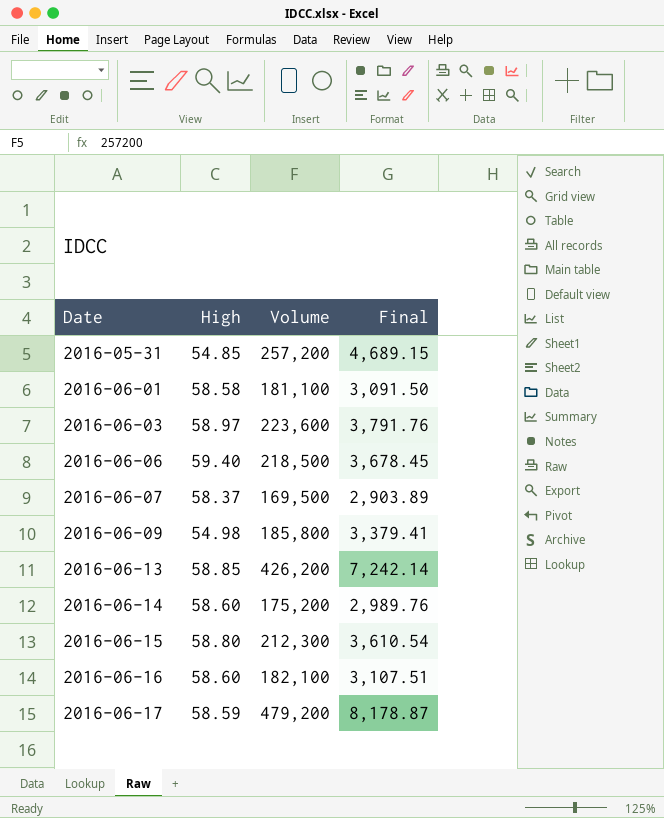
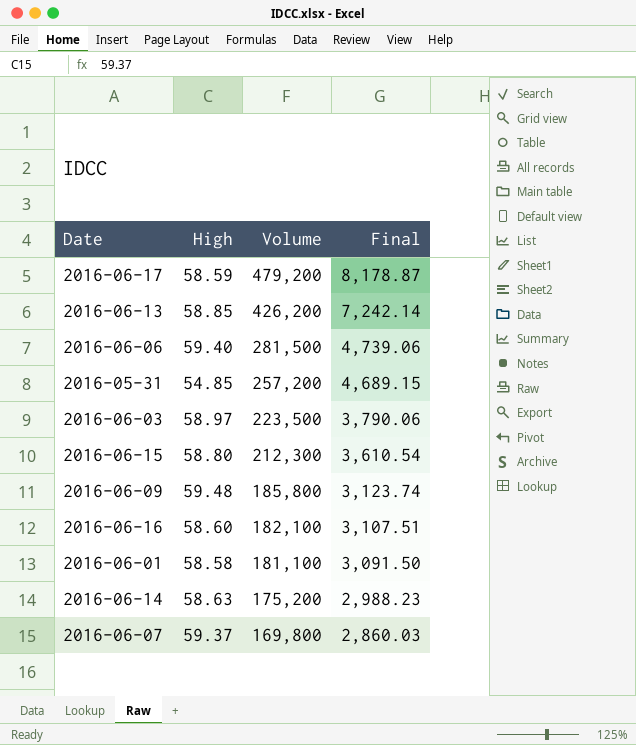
row order: Date ascending -> Volume descending
2016-06-06 | Volume: 218,500 -> 281,500
2016-06-06 | Final: 3,678.45 -> 4,739.06
2016-06-03 | Volume: 223,600 -> 223,500
2016-06-03 | Final: 3,791.76 -> 3,790.06
2016-06-09 | High: 54.98 -> 59.48
2016-06-09 | Final: 3,379.41 -> 3,123.74
2016-06-14 | High: 58.60 -> 58.63
2016-06-14 | Final: 2,989.76 -> 2,988.23
2016-06-07 | High: 58.37 -> 59.37
2016-06-07 | Volume: 169,500 -> 169,800
2016-06-07 | Final: 2,903.89 -> 2,860.03

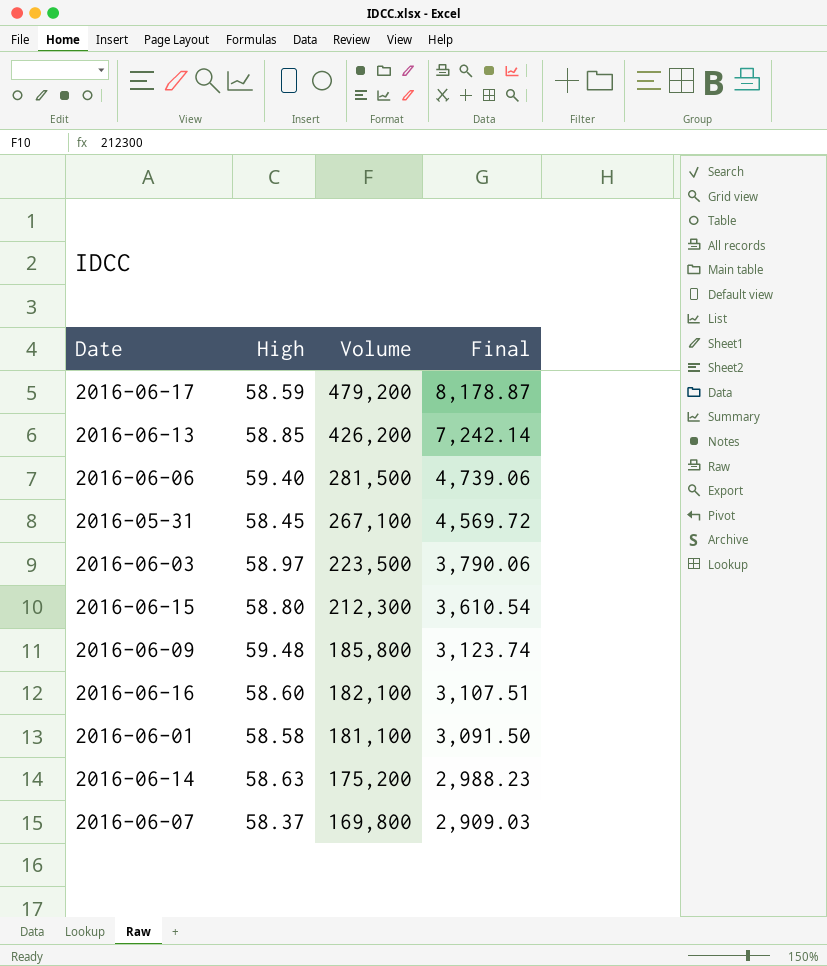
2016-05-31 | High: 54.85 -> 58.45
2016-05-31 | Volume: 257,200 -> 267,100
2016-05-31 | Final: 4,689.15 -> 4,569.72
2016-06-07 | High: 59.37 -> 58.37
2016-06-07 | Final: 2,860.03 -> 2,909.03

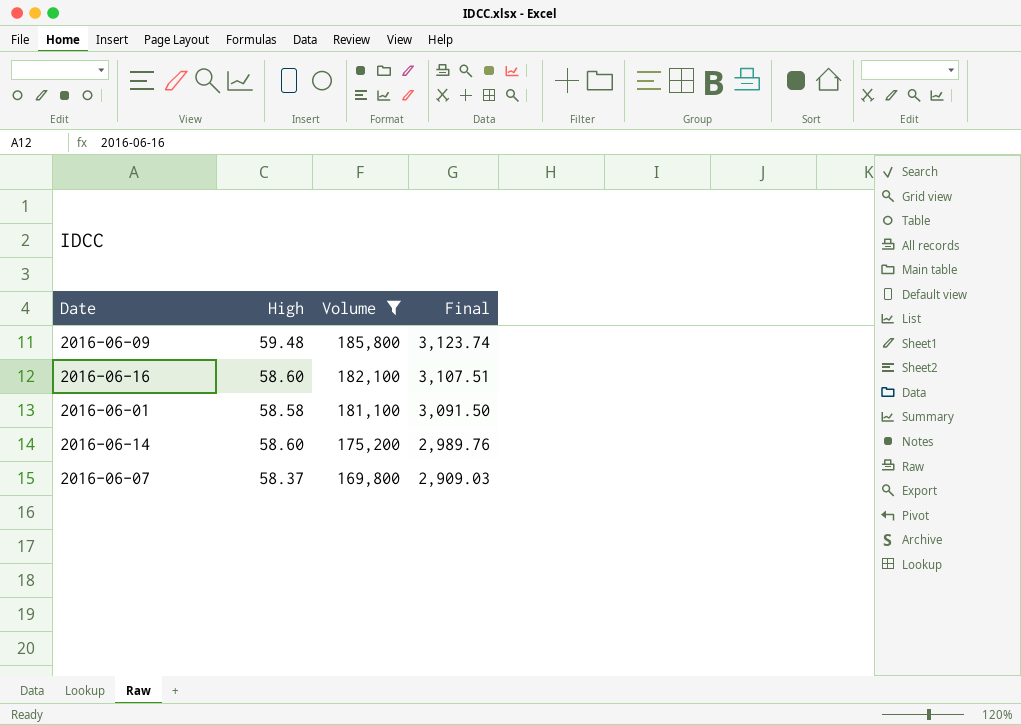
filter: none -> Volume <= 185,800
2016-06-14 | High: 58.63 -> 58.60
2016-06-14 | Final: 2,988.23 -> 2,989.76

